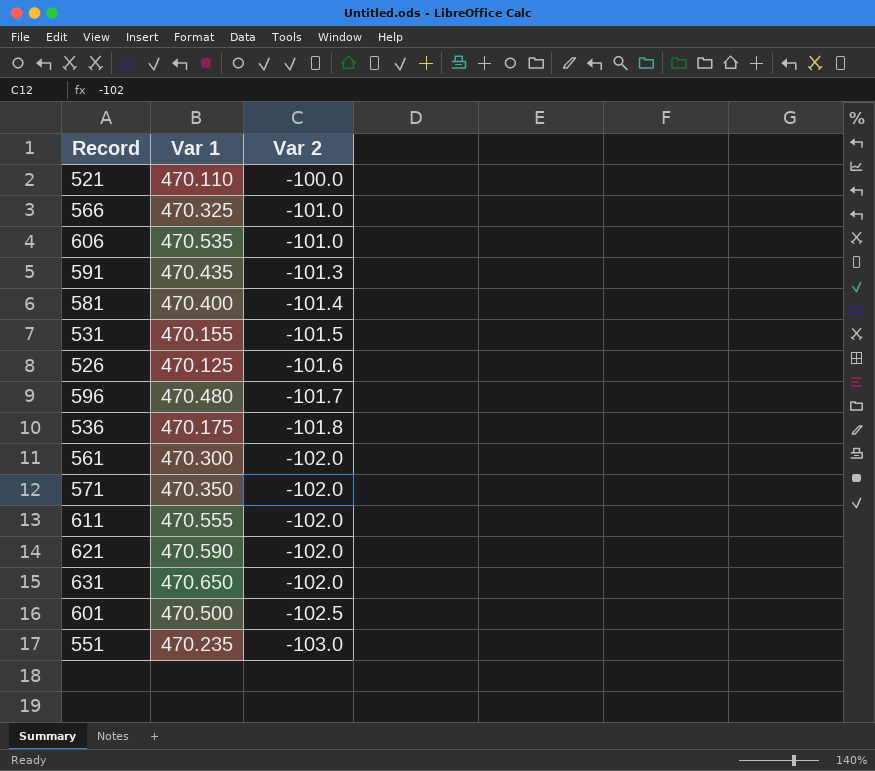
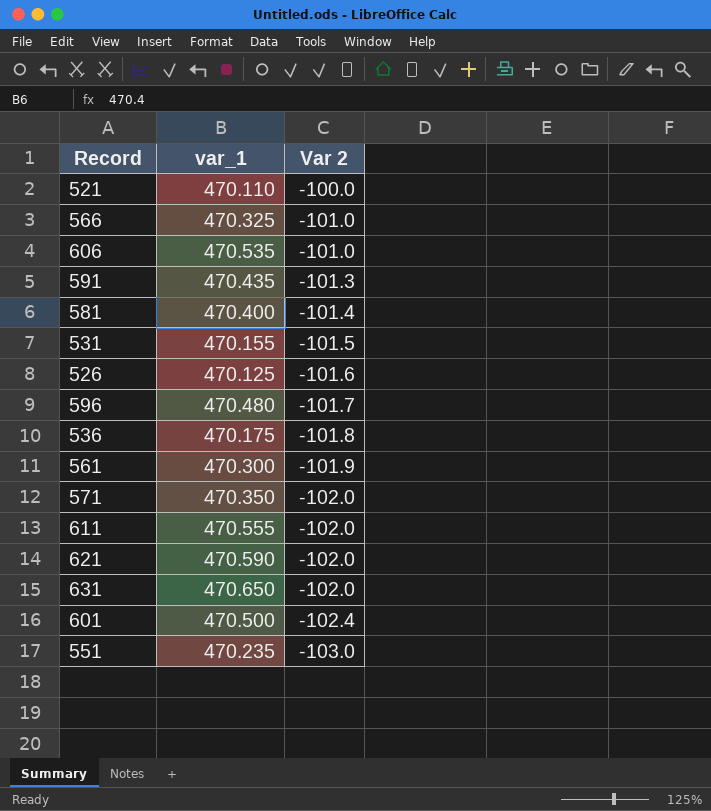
column name: Var 1 -> var_1
561 | Var 2: -102.0 -> -101.9
601 | Var 2: -102.5 -> -102.4

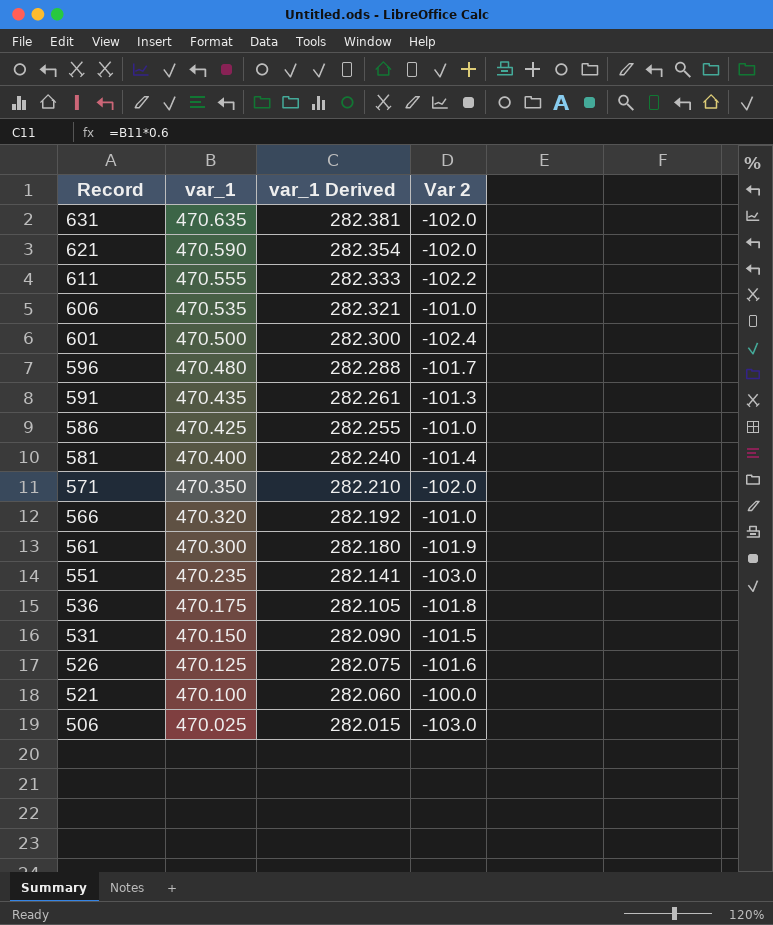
row order: Var 2 descending -> Record descending
column var_1 Derived | formula: none -> [var_1] * 0.6
631 | var_1: 470.650 -> 470.635
611 | Var 2: -102.0 -> -102.2
row 586: none -> 470.425 | 282.255 | -101.0
566 | var_1: 470.325 -> 470.320
531 | var_1: 470.155 -> 470.150
521 | var_1: 470.110 -> 470.100
row 506: none -> 470.025 | 282.015 | -103.0

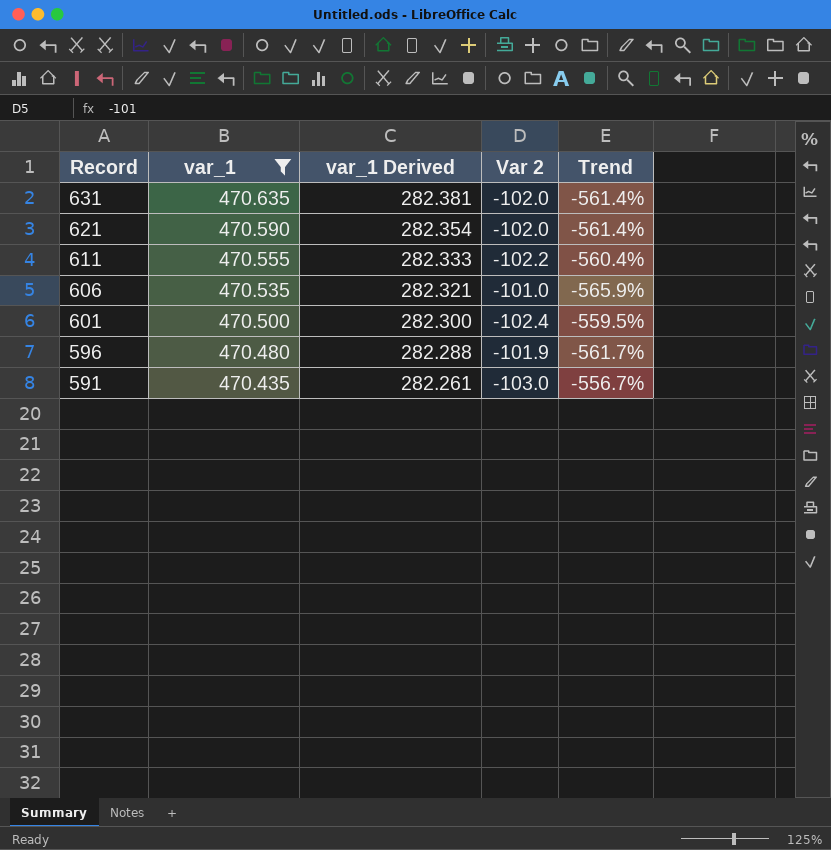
filter: none -> var_1 >= 470.435
column Trend | formula: none -> ([var_1] - [Var 2]) / [Var 2]
596 | Var 2: -101.7 -> -101.9
591 | Var 2: -101.3 -> -103.0

